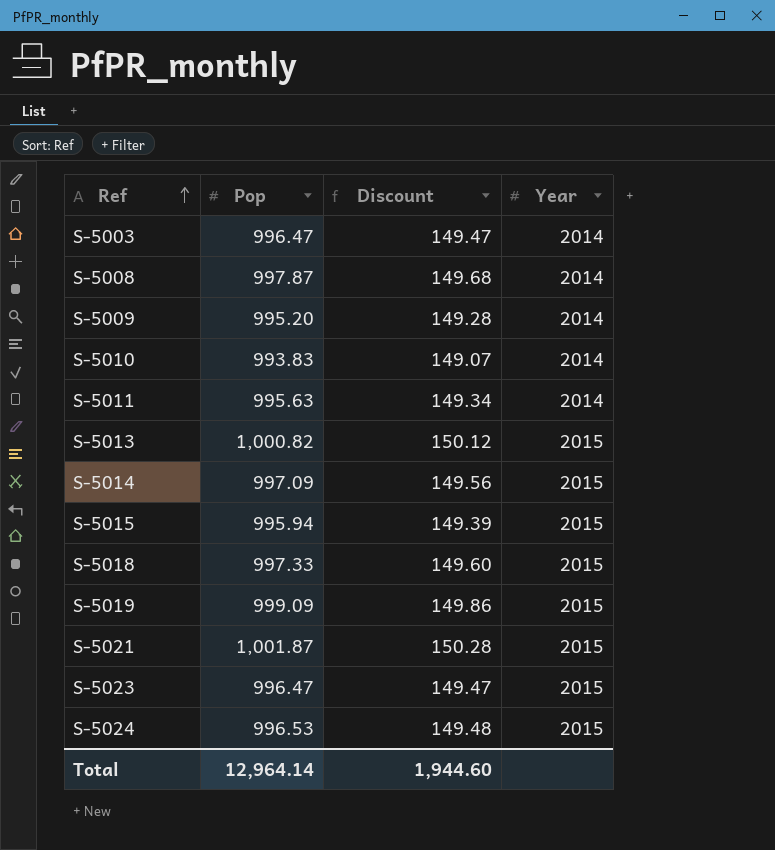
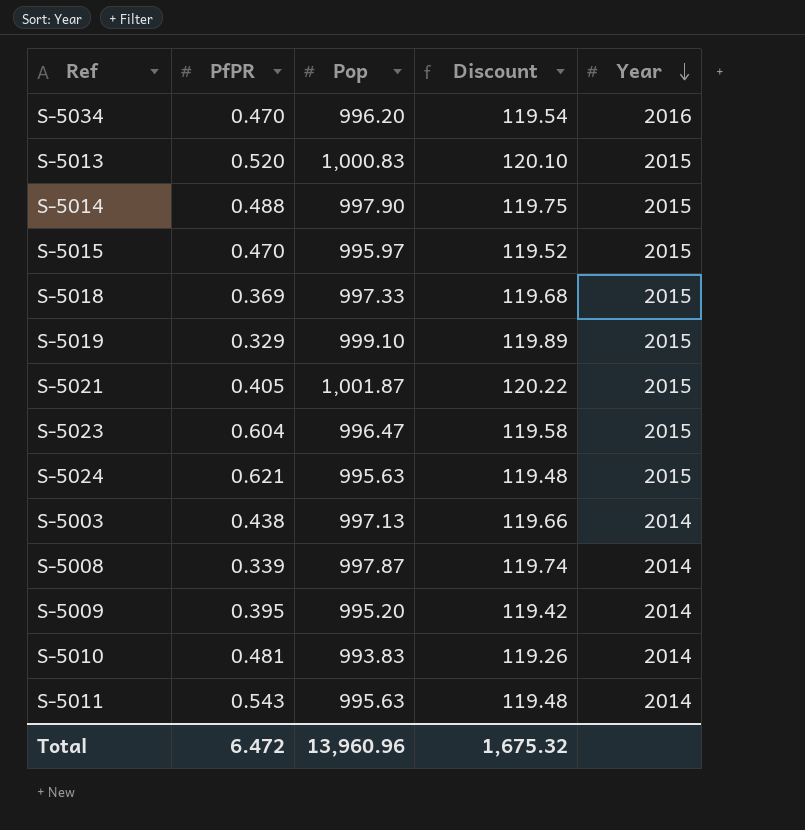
row order: Ref ascending -> Year descending
column PfPR | position: none -> 2
column Discount | formula: [Pop] * 0.15 -> [Pop] * 0.12
row S-5034: none -> 0.470 | 996.20 | 119.54 | 2016
S-5013 | Pop: 1,000.82 -> 1,000.83
S-5014 | Pop: 997.09 -> 997.90
S-5015 | Pop: 995.94 -> 995.97
S-5019 | Pop: 999.09 -> 999.10
S-5024 | Pop: 996.53 -> 995.63
S-5003 | Pop: 996.47 -> 997.13
Total | Pop: 12,964.14 -> 13,960.96
Total | Discount: 1,944.60 -> 1,675.32

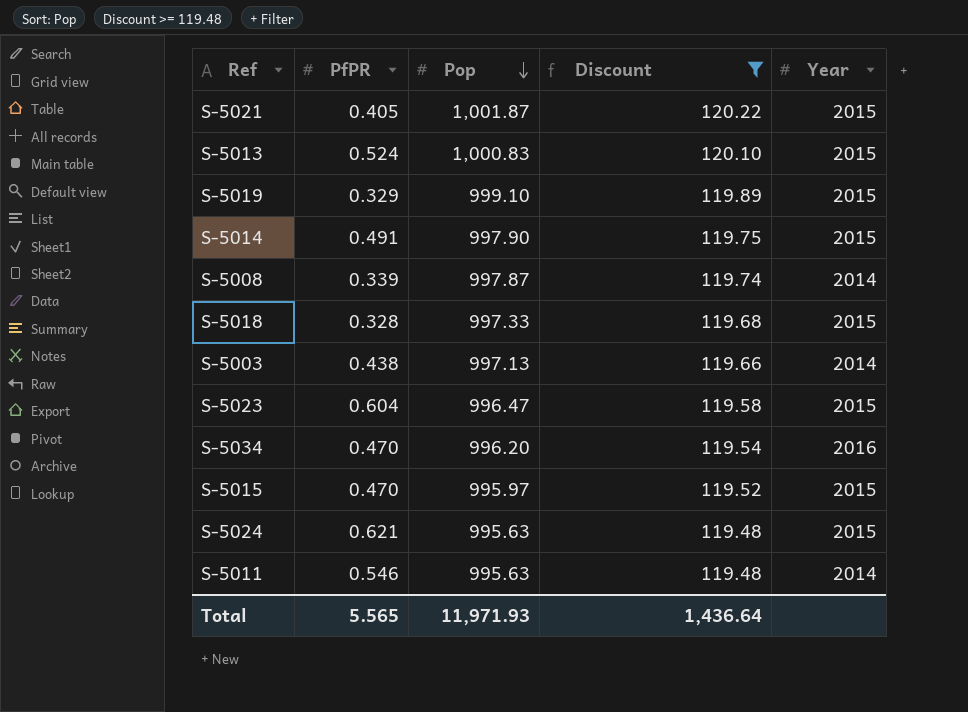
filter: none -> Discount >= 119.48
row order: Year descending -> Pop descending
S-5013 | PfPR: 0.520 -> 0.524
S-5014 | PfPR: 0.488 -> 0.491
S-5018 | PfPR: 0.369 -> 0.328
S-5011 | PfPR: 0.543 -> 0.546
Total | PfPR: 6.472 -> 5.565
Total | Pop: 13,960.96 -> 11,971.93
Total | Discount: 1,675.32 -> 1,436.64

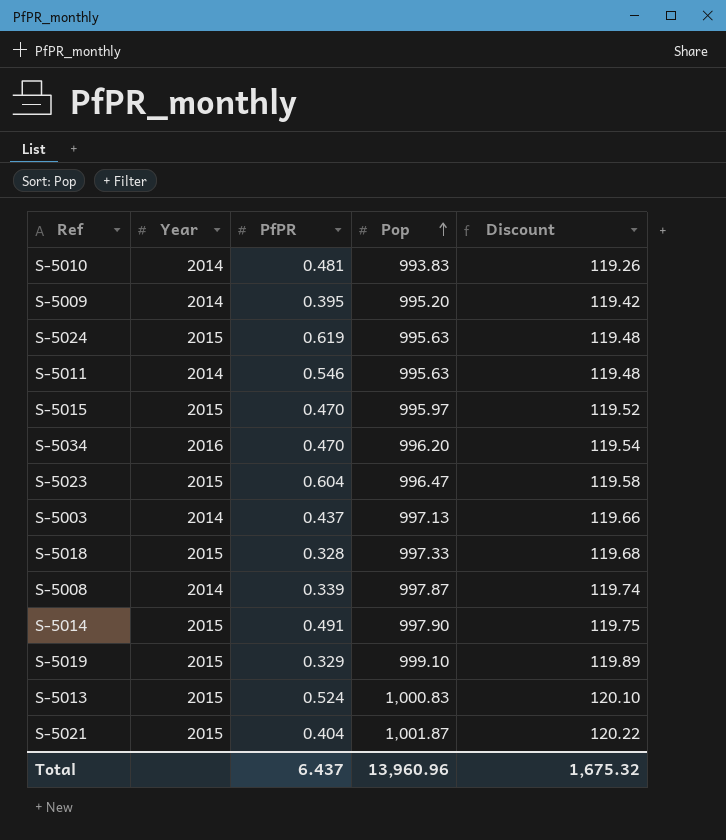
filter: Discount >= 119.48 -> none
row order: Pop descending -> Pop ascending
column Year | position: 5 -> 2
S-5024 | PfPR: 0.621 -> 0.619
S-5003 | PfPR: 0.438 -> 0.437
S-5021 | PfPR: 0.405 -> 0.404
Total | PfPR: 5.565 -> 6.437
Total | Pop: 11,971.93 -> 13,960.96
Total | Discount: 1,436.64 -> 1,675.32

